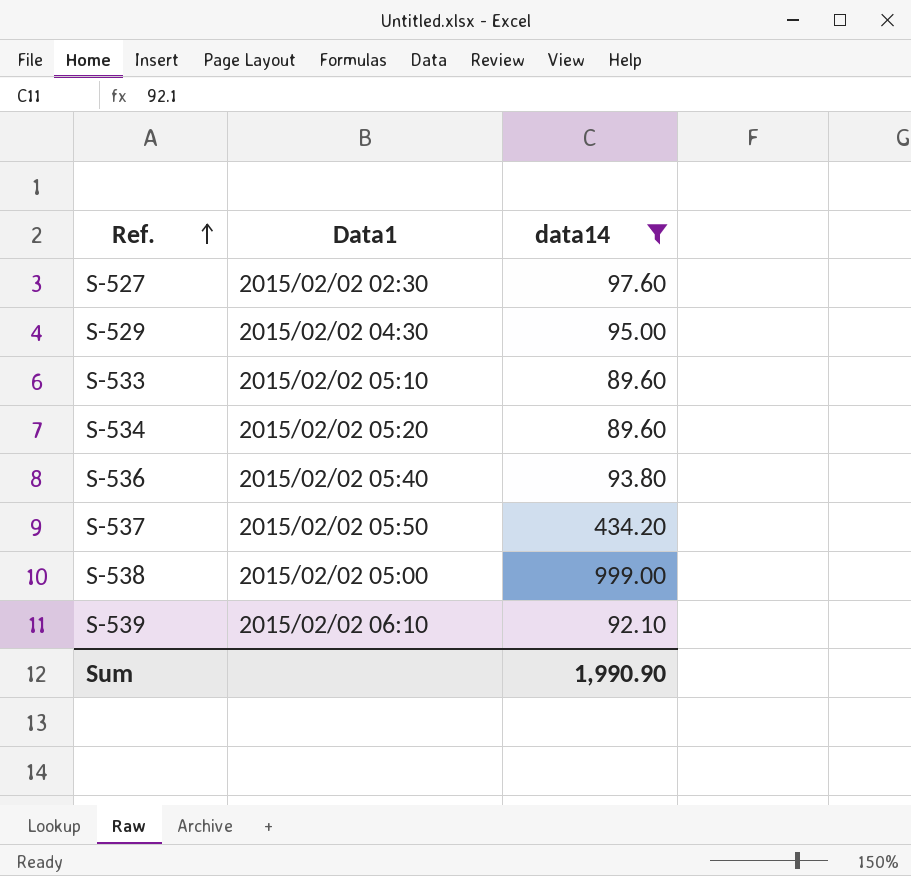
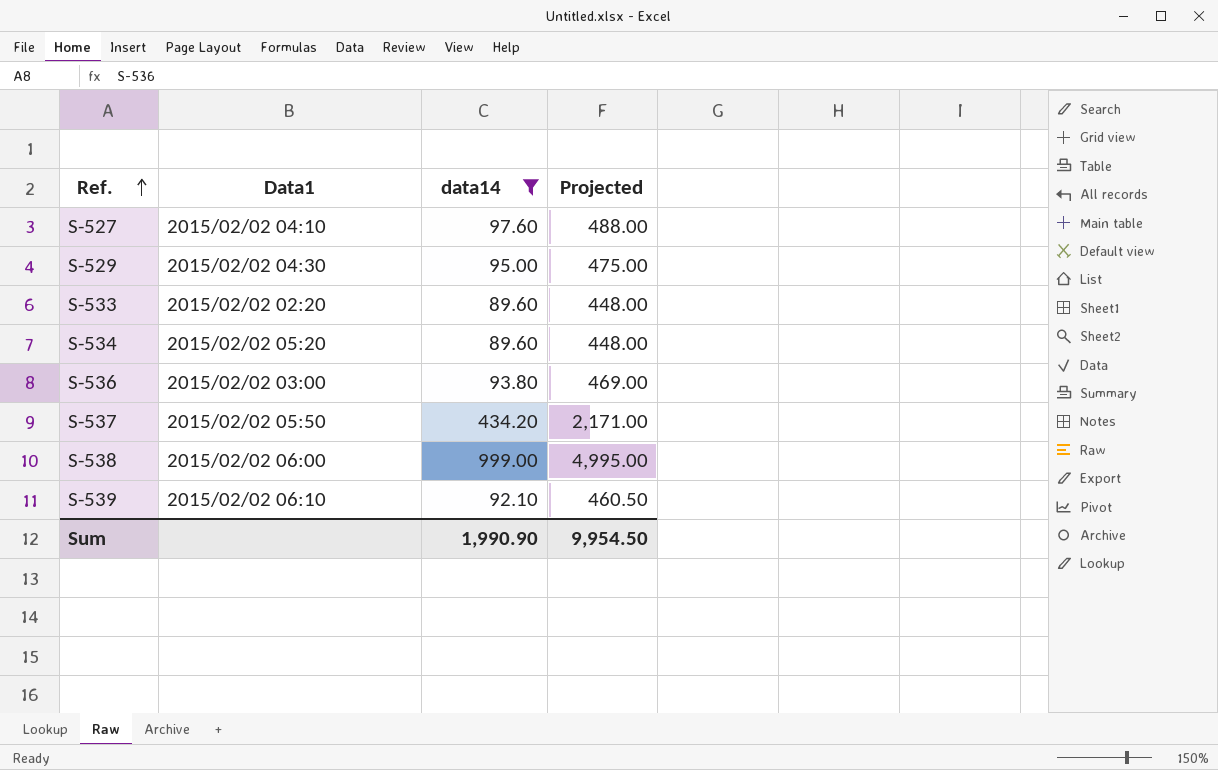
column Projected | formula: none -> [data14] * 5
S-527 | Data1: 2015/02/02 02:30 -> 2015/02/02 04:10
S-533 | Data1: 2015/02/02 05:10 -> 2015/02/02 02:20
S-536 | Data1: 2015/02/02 05:40 -> 2015/02/02 03:00
S-538 | Data1: 2015/02/02 05:00 -> 2015/02/02 06:00

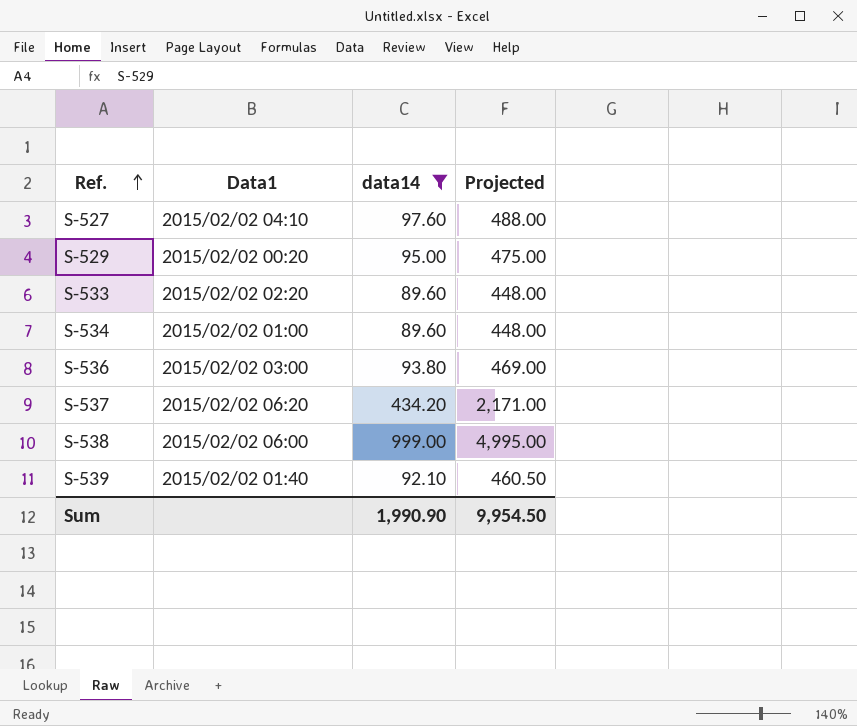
S-529 | Data1: 2015/02/02 04:30 -> 2015/02/02 00:20
S-534 | Data1: 2015/02/02 05:20 -> 2015/02/02 01:00
S-537 | Data1: 2015/02/02 05:50 -> 2015/02/02 06:20
S-539 | Data1: 2015/02/02 06:10 -> 2015/02/02 01:40

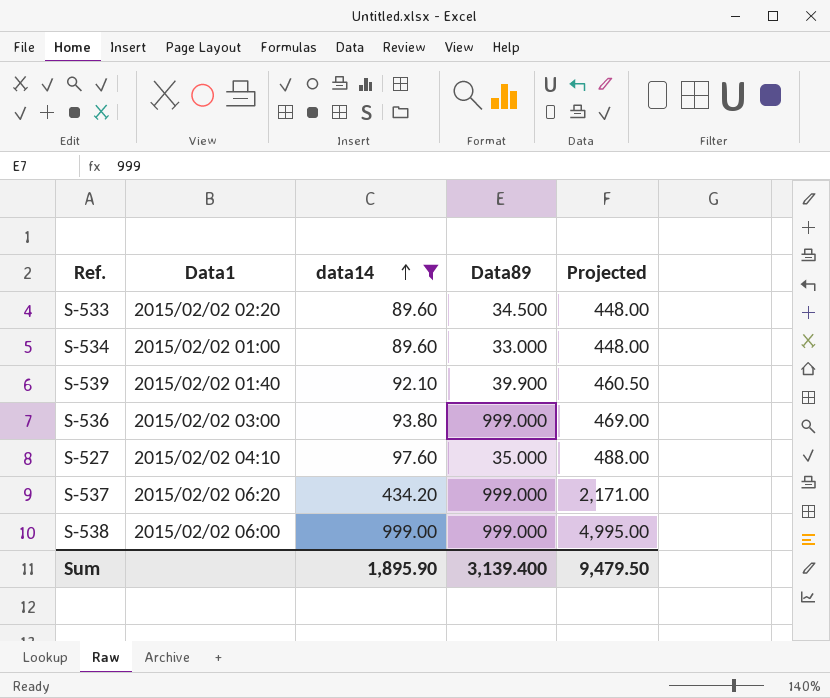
row order: Ref. ascending -> data14 ascending
column Data89 | position: none -> 4
row S-529: 2015/02/02 00:20 | 95.00 | 475.00 -> none
Sum | data14: 1,990.90 -> 1,895.90
Sum | Projected: 9,954.50 -> 9,479.50

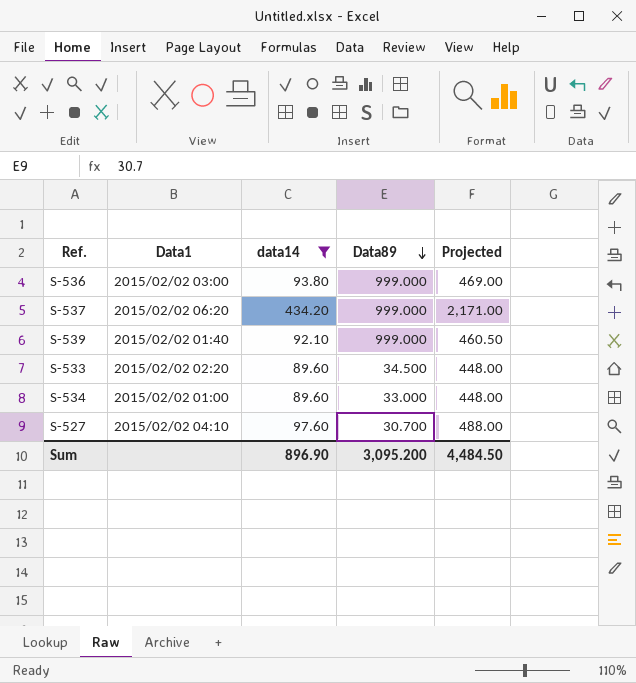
row order: data14 ascending -> Data89 descending
row S-538: 2015/02/02 06:00 | 999.00 | 999.000 | 4,995.00 -> none
S-539 | Data89: 39.900 -> 999.000
S-527 | Data89: 35.000 -> 30.700
Sum | data14: 1,895.90 -> 896.90
Sum | Data89: 3,139.400 -> 3,095.200
Sum | Projected: 9,479.50 -> 4,484.50

